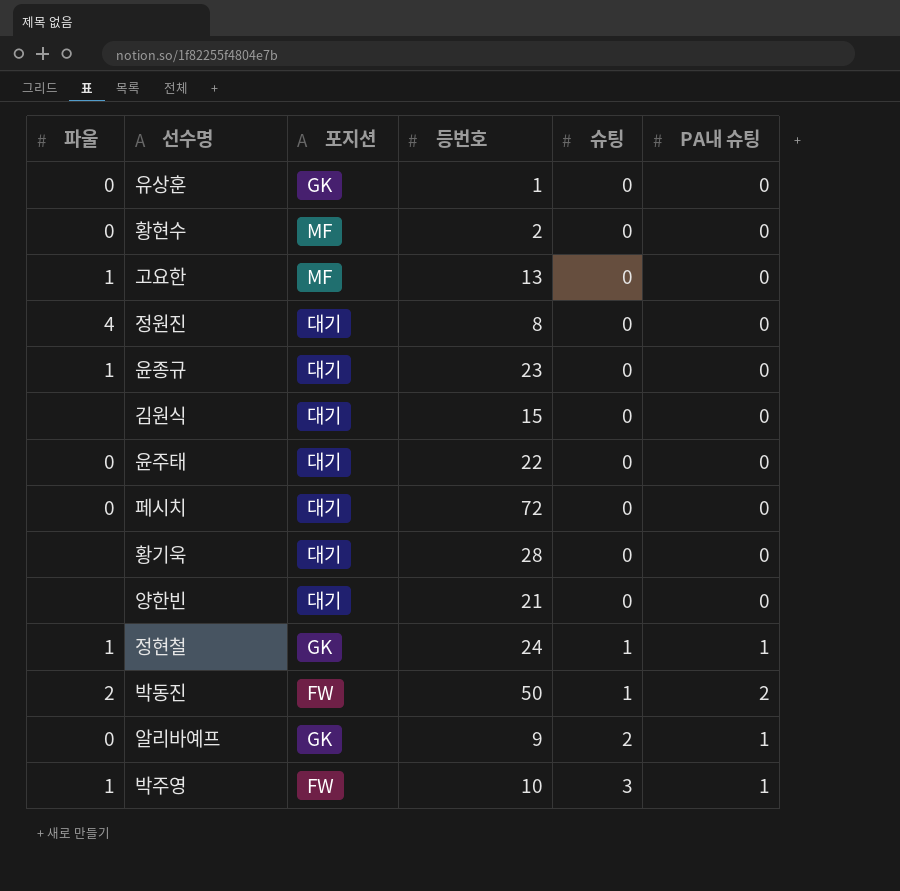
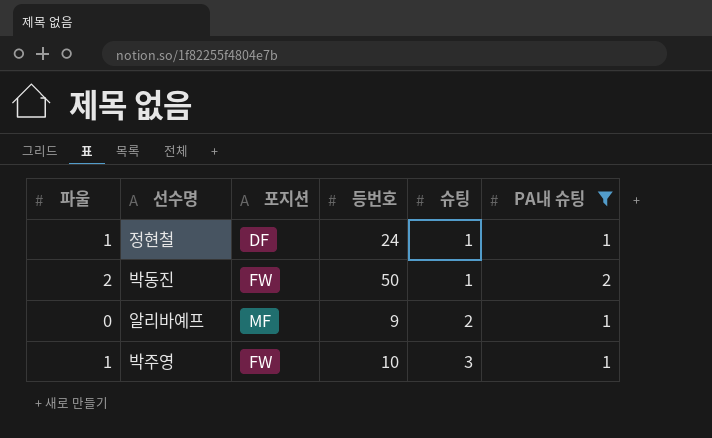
filter: none -> PA내 슈팅 != 0
정현철 | 포지션: GK -> DF
알리바예프 | 포지션: GK -> MF

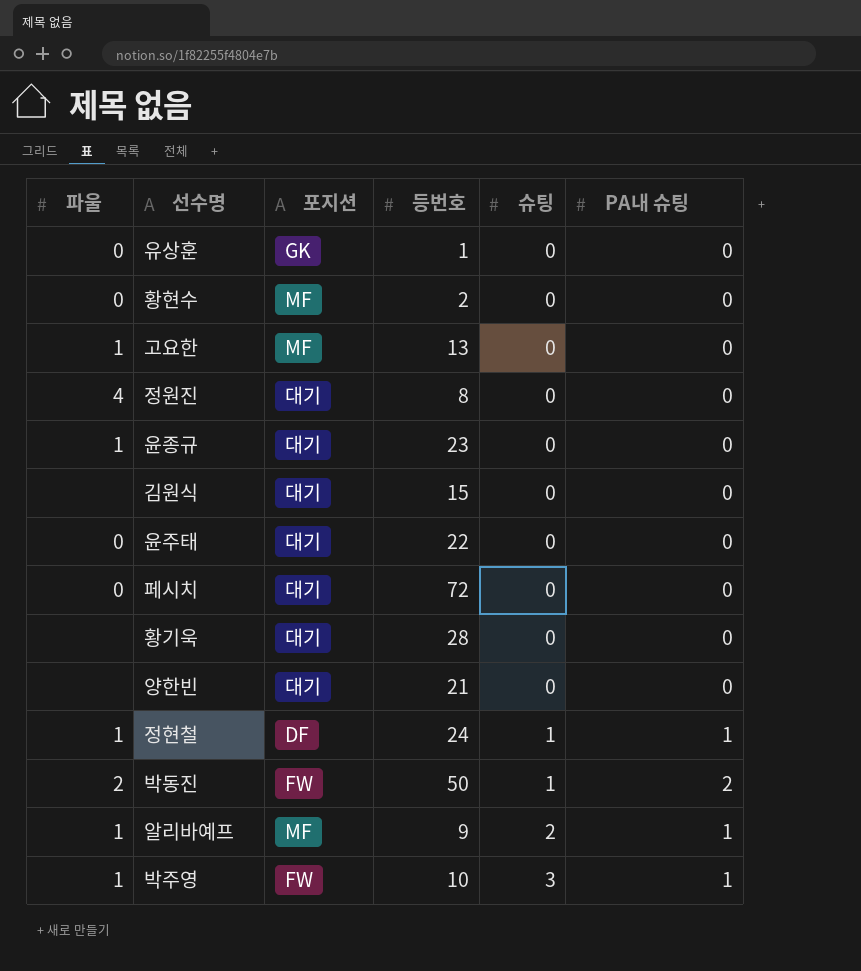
filter: PA내 슈팅 != 0 -> none
알리바예프 | 파울: 0 -> 1

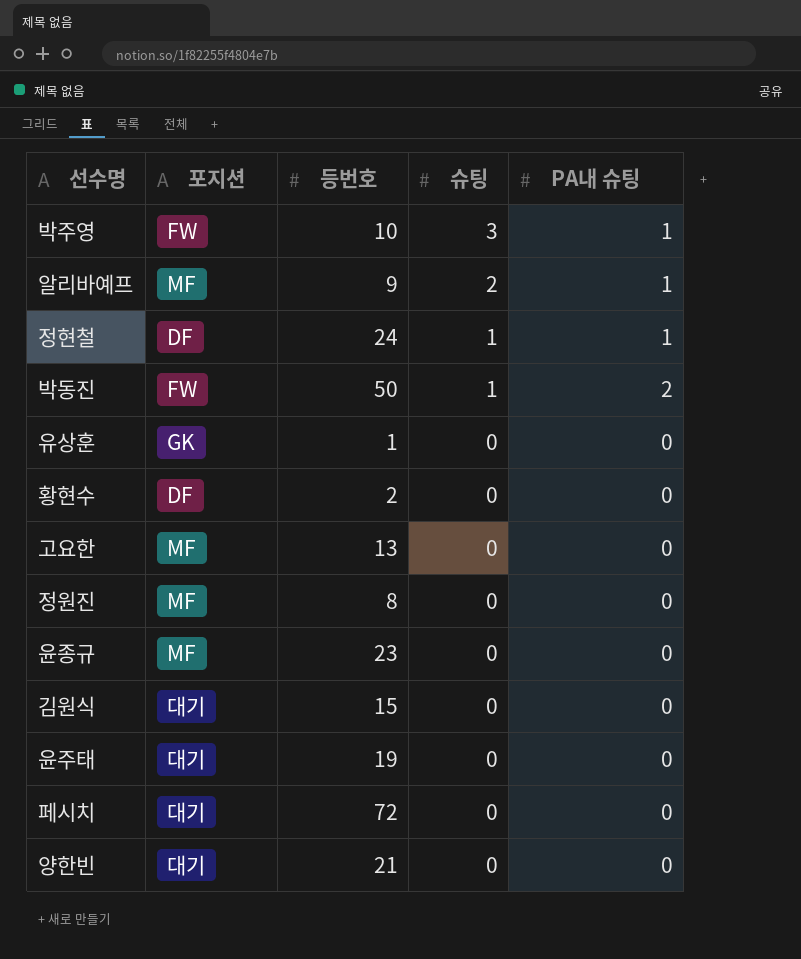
row order: 슈팅 ascending -> 슈팅 descending
column 파울 | position: 1 -> none
row 황기욱: none | 대기 | 28 | 0 | 0 -> none
황현수 | 포지션: MF -> DF
정원진 | 포지션: 대기 -> MF
윤종규 | 포지션: 대기 -> MF
윤주태 | 등번호: 22 -> 19

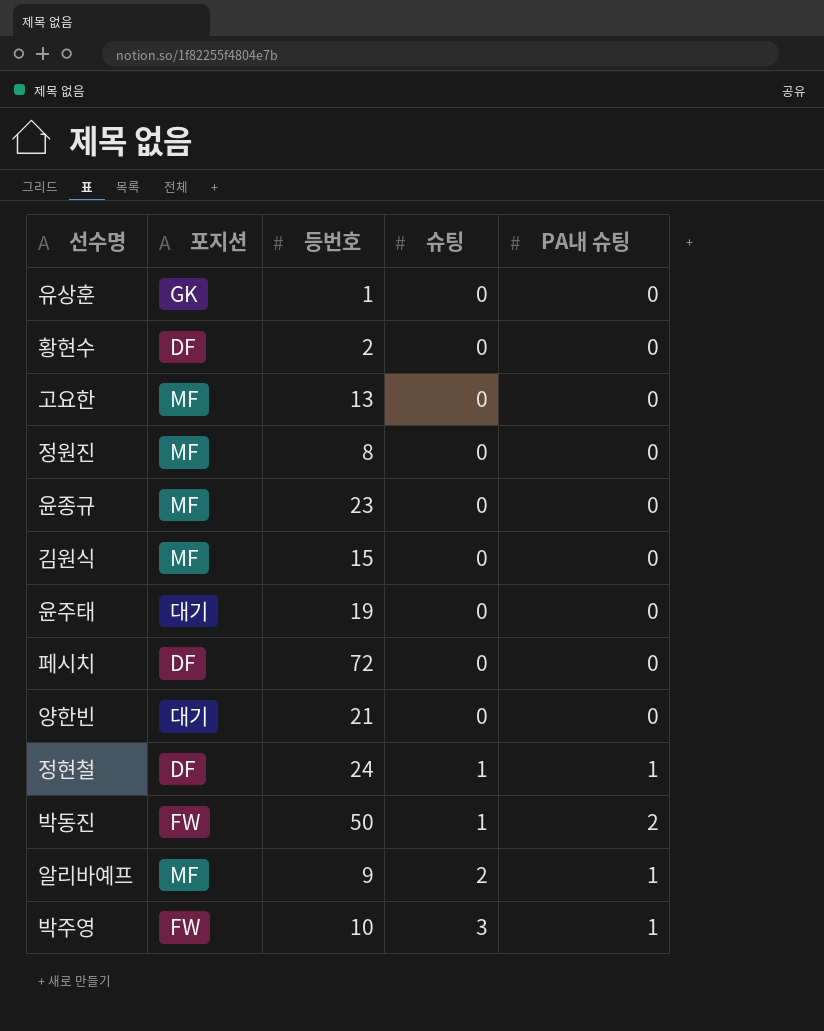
row order: 슈팅 descending -> 슈팅 ascending
김원식 | 포지션: 대기 -> MF
페시치 | 포지션: 대기 -> DF

